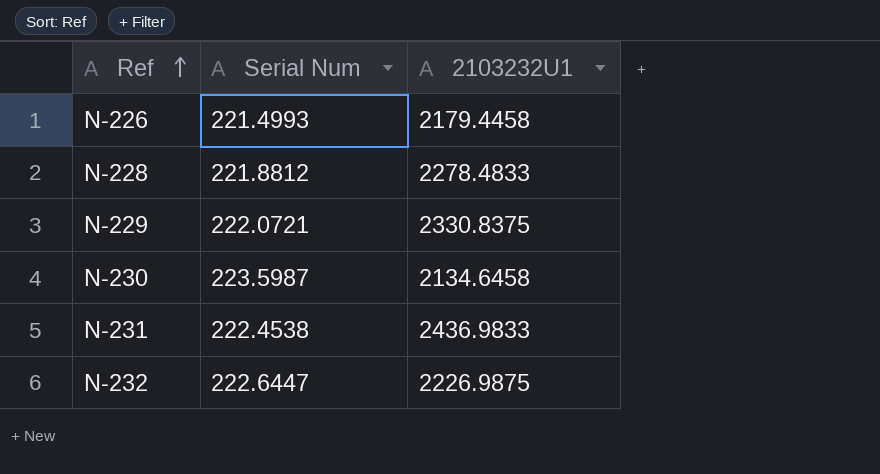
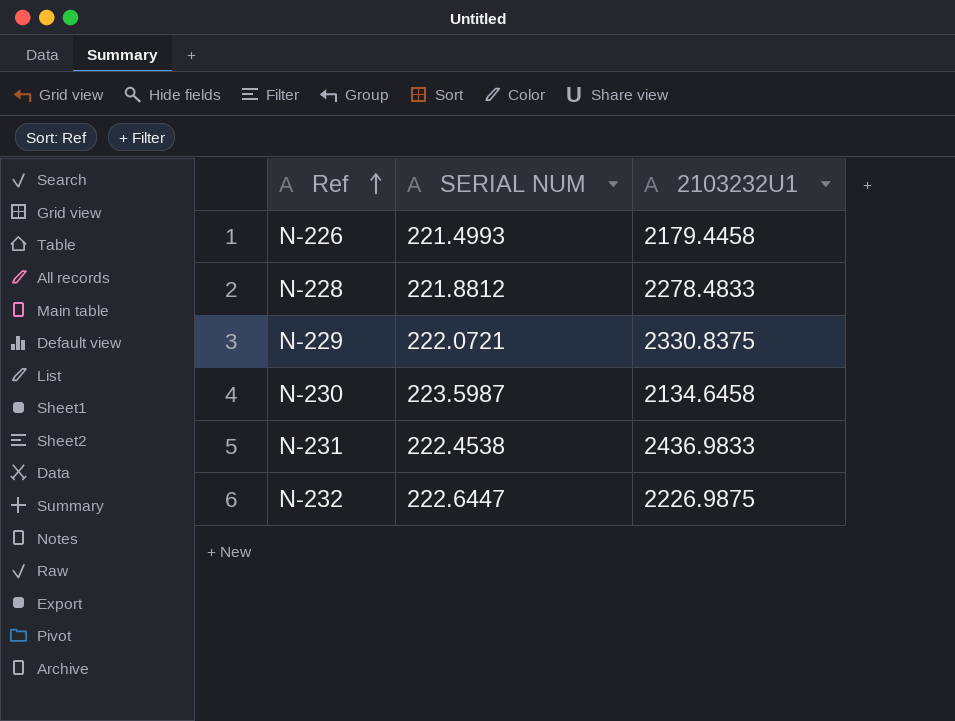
column name: Serial Num -> SERIAL NUM

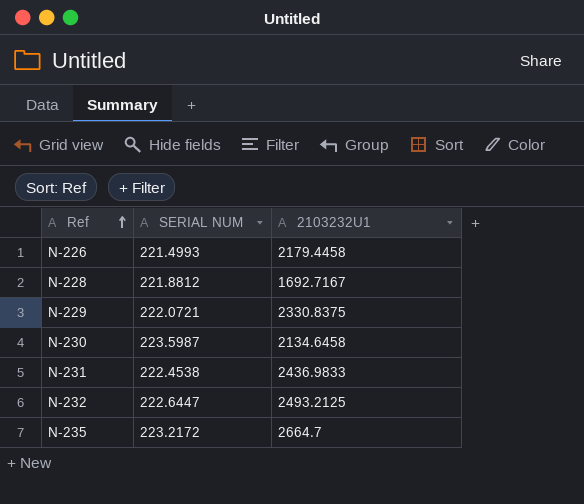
N-228 | 2103232U1: 2278.4833 -> 1692.7167
N-232 | 2103232U1: 2226.9875 -> 2493.2125
row N-235: none -> 223.2172 | 2664.7

